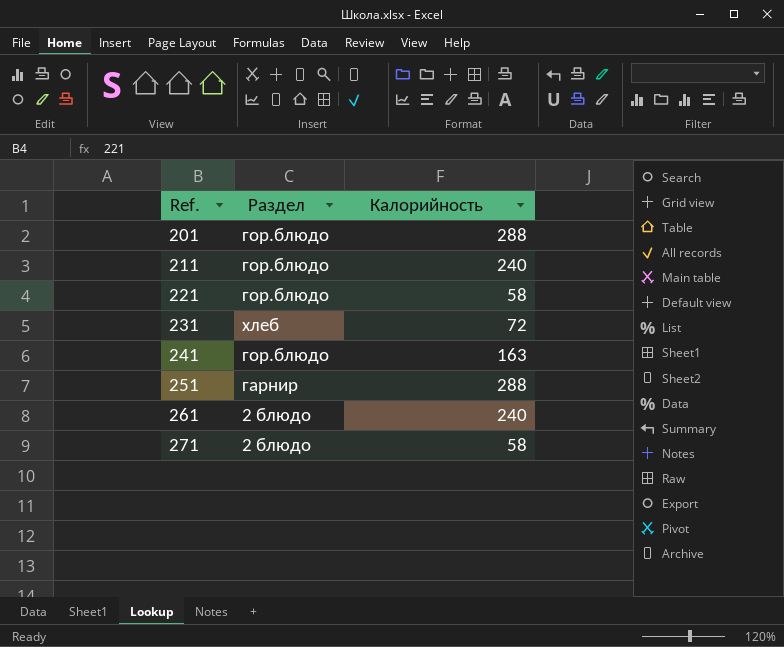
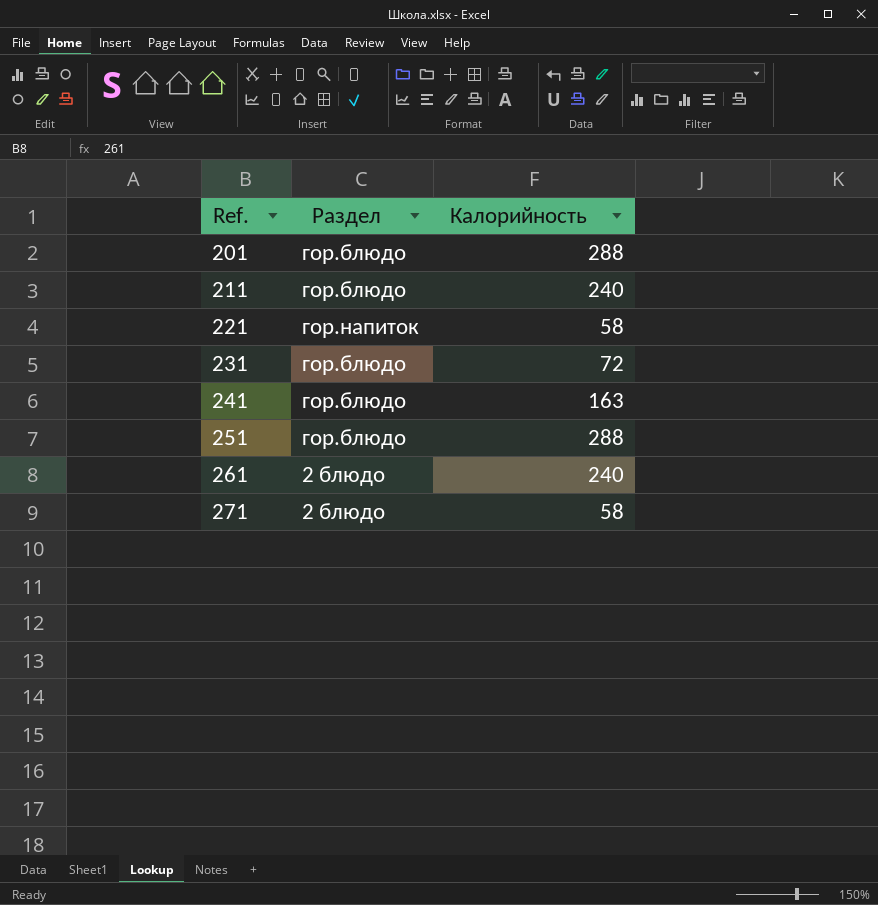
221 | Раздел: гор.блюдо -> гор.напиток
231 | Раздел: хлеб -> гор.блюдо
251 | Раздел: гарнир -> гор.блюдо

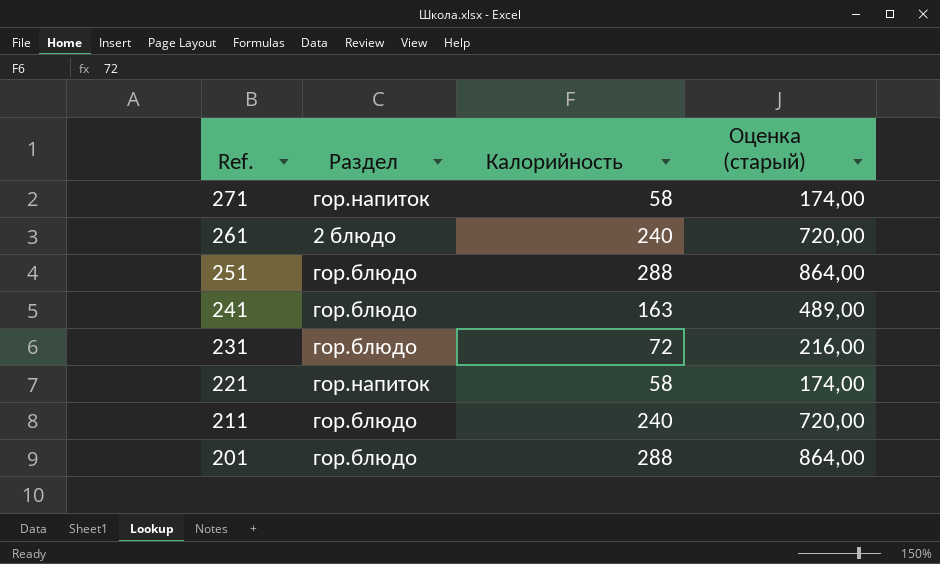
row order: Ref. ascending -> Ref. descending
column Оценка (старый) | formula: none -> [Калорийность] * 3
271 | Раздел: 2 блюдо -> гор.напиток

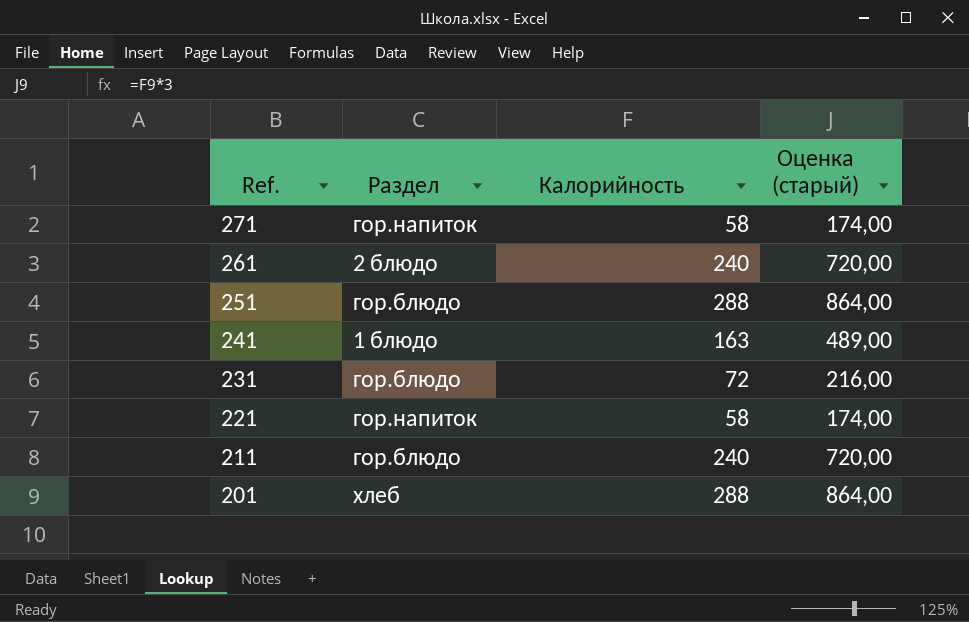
241 | Раздел: гор.блюдо -> 1 блюдо
201 | Раздел: гор.блюдо -> хлеб

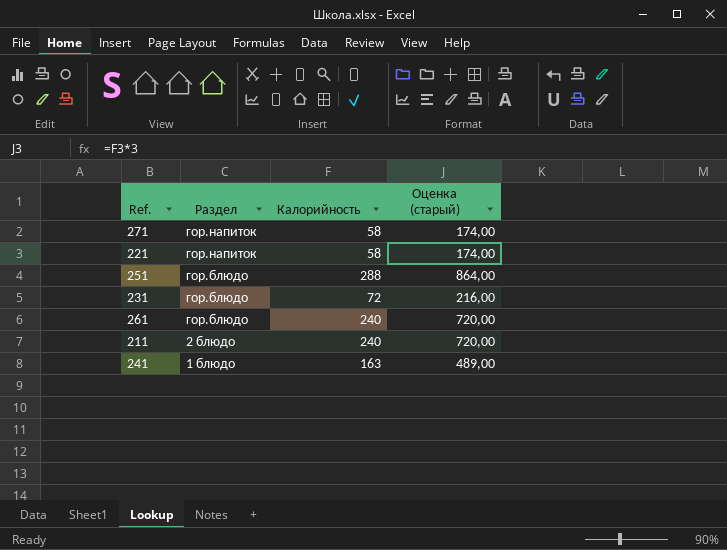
row order: Ref. descending -> Раздел descending
row 201: хлеб | 288 | 864,00 -> none
261 | Раздел: 2 блюдо -> гор.блюдо
211 | Раздел: гор.блюдо -> 2 блюдо

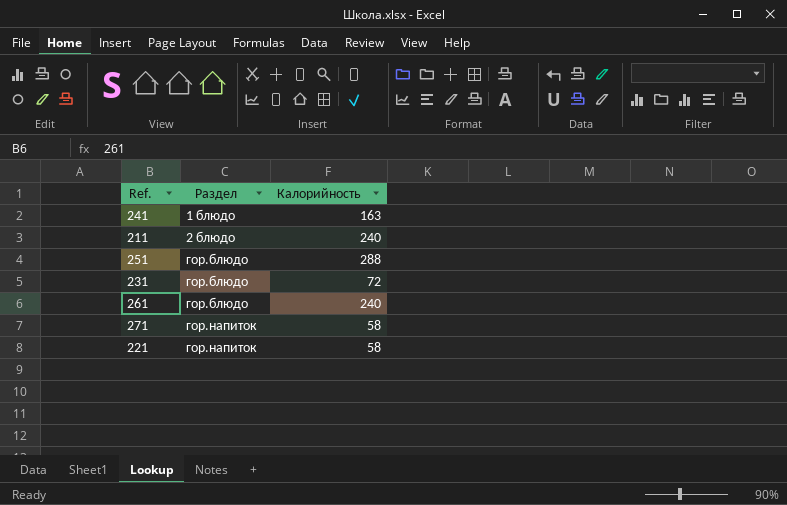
row order: Раздел descending -> Раздел ascending
column Оценка (старый) | formula: [Калорийность] * 3 -> none

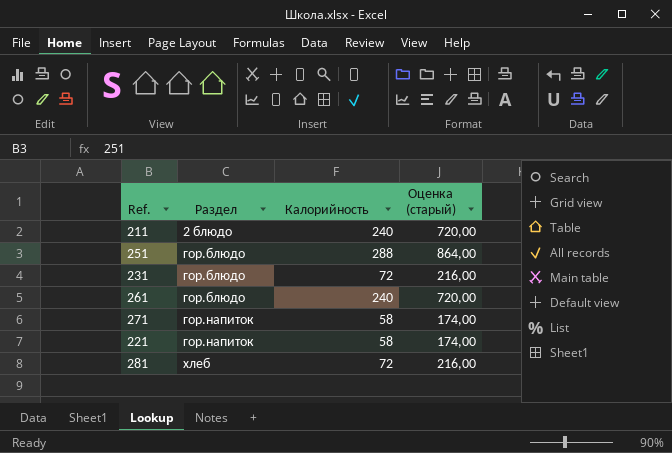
column Оценка (старый) | formula: none -> [Калорийность] * 3
row 241: 1 блюдо | 163 -> none
row 281: none -> хлеб | 72 | 216,00

